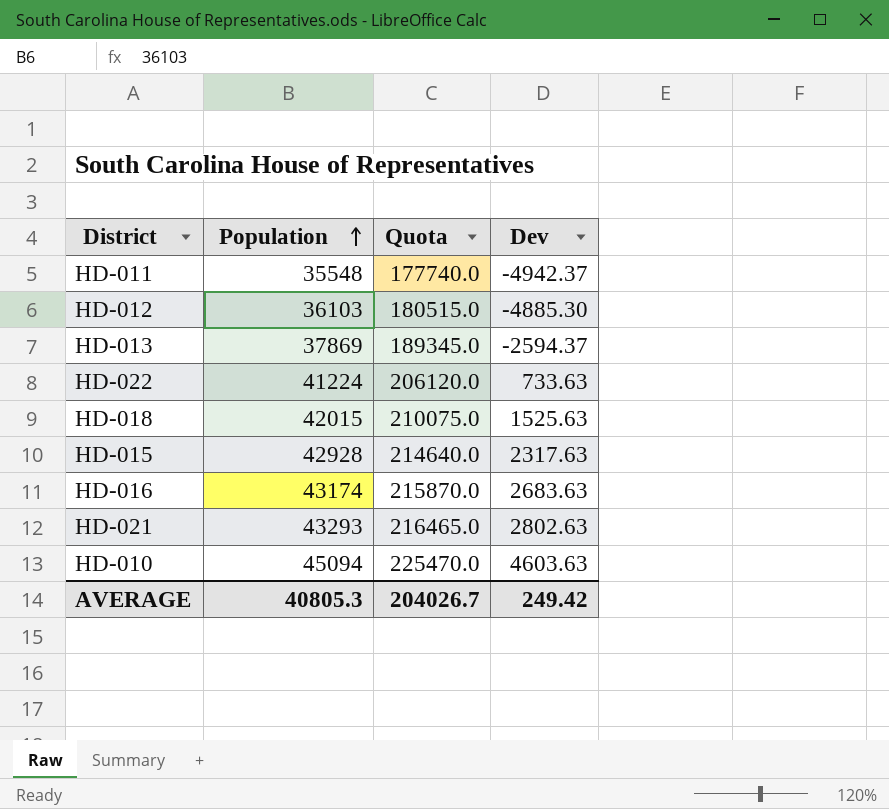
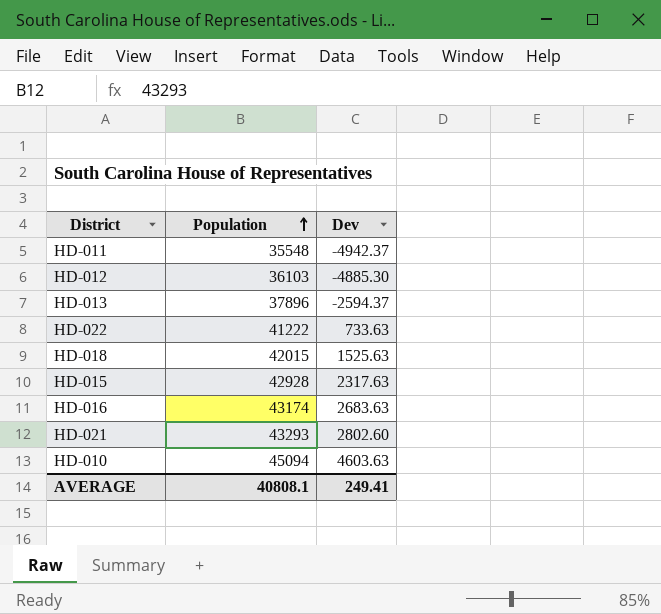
column Quota | formula: [Population] * 5 -> none
HD-013 | Population: 37869 -> 37896
HD-022 | Population: 41224 -> 41222
HD-021 | Dev: 2802.63 -> 2802.60
AVERAGE | Population: 40805.3 -> 40808.1
AVERAGE | Dev: 249.42 -> 249.41

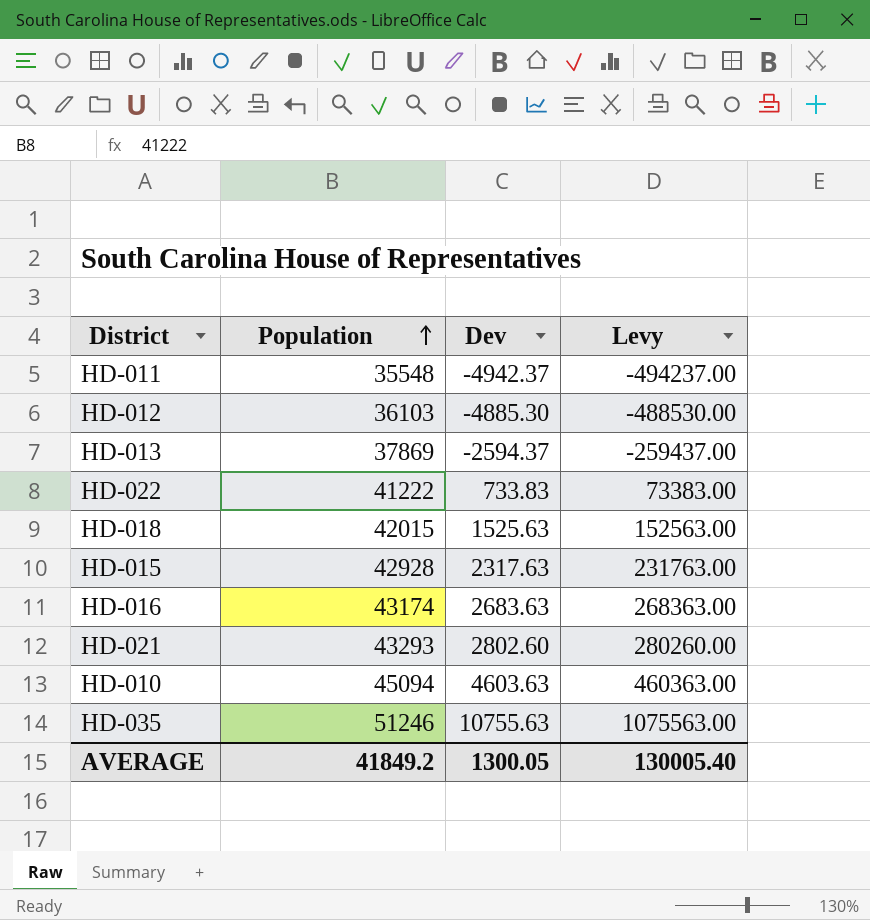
column Levy | formula: none -> [Dev] * 100
HD-013 | Population: 37896 -> 37869
HD-022 | Dev: 733.63 -> 733.83
row HD-035: none -> 51246 | 10755.63 | 1075563.00
AVERAGE | Population: 40808.1 -> 41849.2
AVERAGE | Dev: 249.41 -> 1300.05

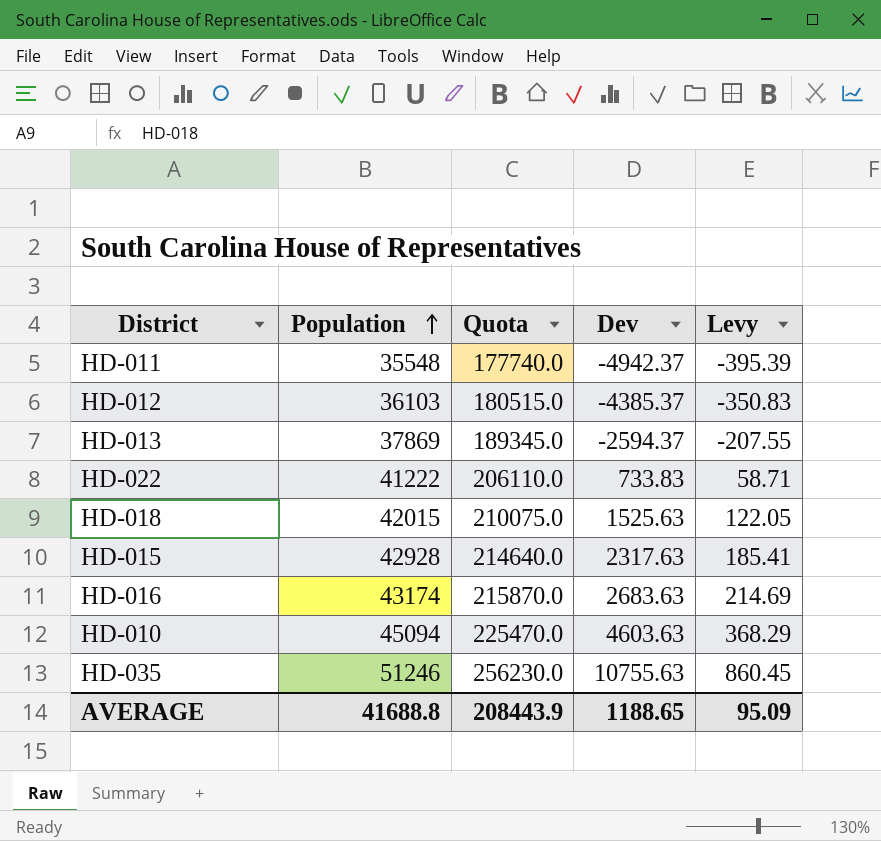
column Quota | formula: none -> [Population] * 5
column Levy | formula: [Dev] * 100 -> [Dev] * 0.08
row HD-021: 43293 | 2802.60 | 280260.00 -> none
HD-012 | Dev: -4885.30 -> -4385.37
AVERAGE | Population: 41849.2 -> 41688.8
AVERAGE | Dev: 1300.05 -> 1188.65
AVERAGE | Levy: 130005.40 -> 95.09

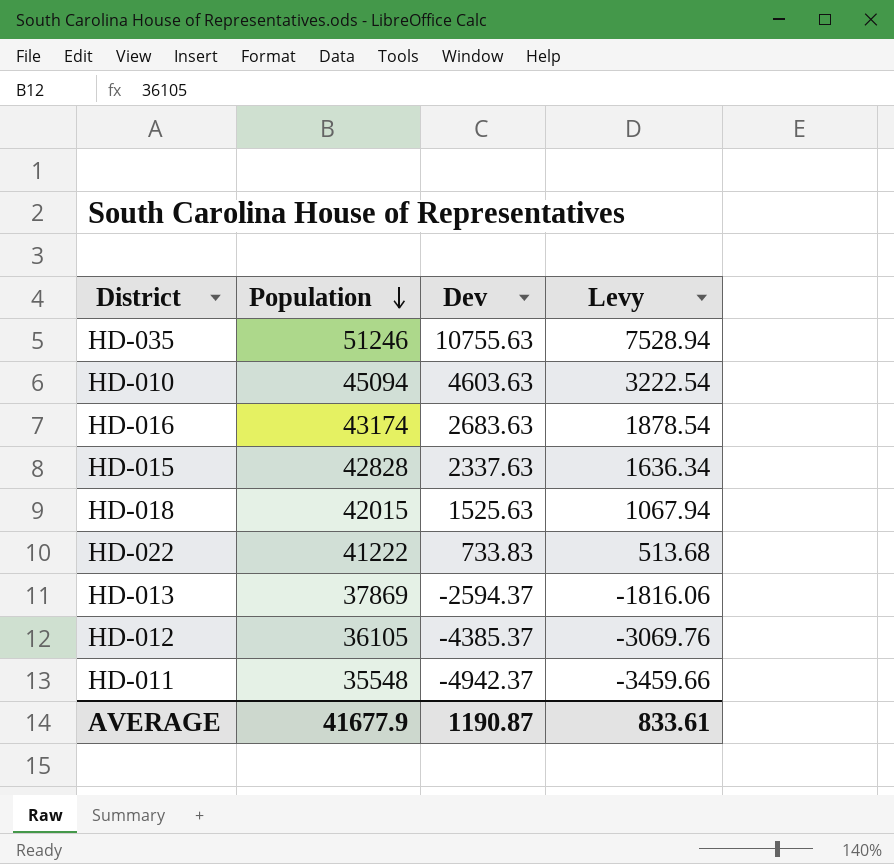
row order: Population ascending -> Population descending
column Quota | formula: [Population] * 5 -> none
column Levy | formula: [Dev] * 0.08 -> [Dev] * 0.7
HD-015 | Population: 42928 -> 42828
HD-015 | Dev: 2317.63 -> 2337.63
HD-012 | Population: 36103 -> 36105
AVERAGE | Population: 41688.8 -> 41677.9
AVERAGE | Dev: 1188.65 -> 1190.87
AVERAGE | Levy: 95.09 -> 833.61

